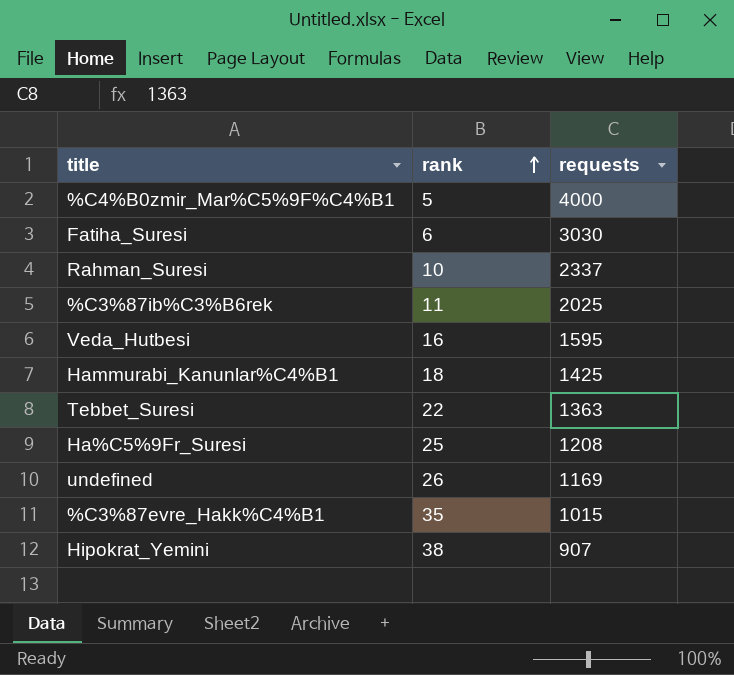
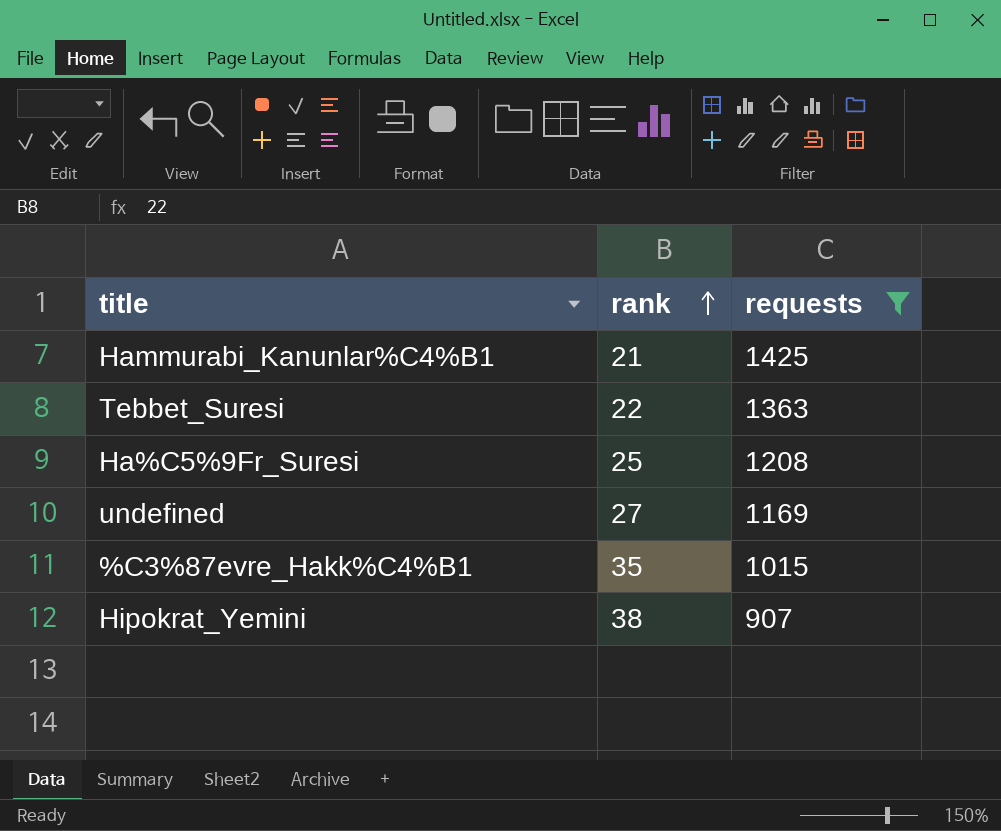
filter: none -> requests <= 1425
Hammurabi_Kanunlar%C4%B1 | rank: 18 -> 21
undefined | rank: 26 -> 27

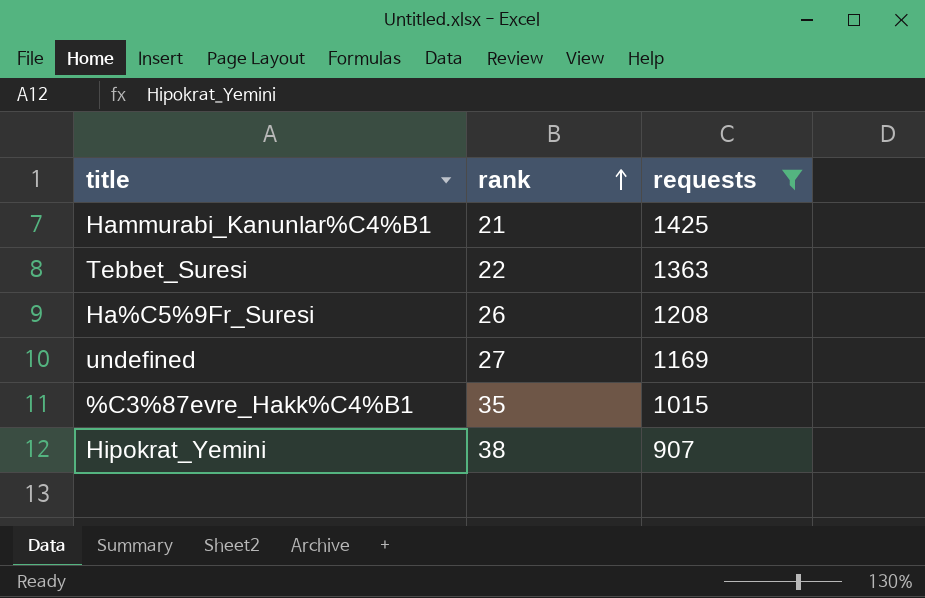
Ha%C5%9Fr_Suresi | rank: 25 -> 26

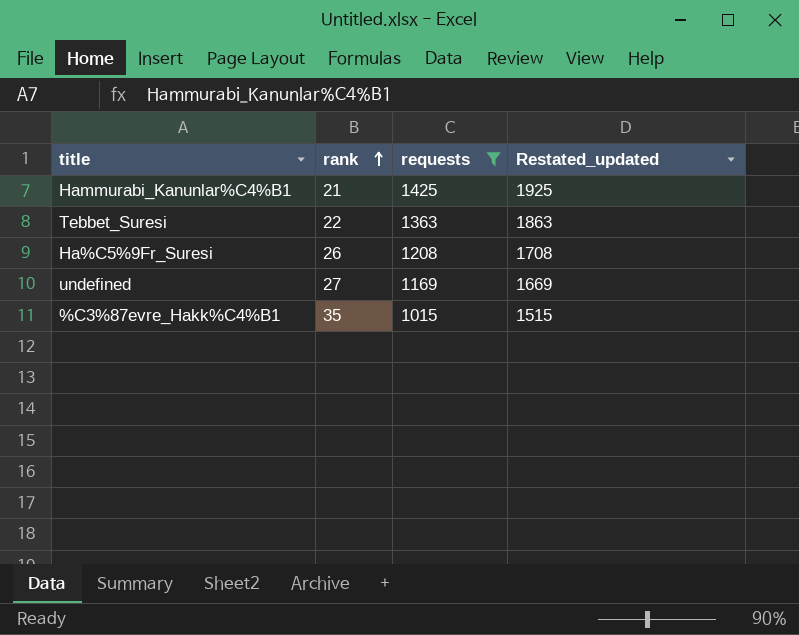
column Restated_updated | formula: none -> [requests] + 500
row Hipokrat_Yemini: 38 | 907 -> none

